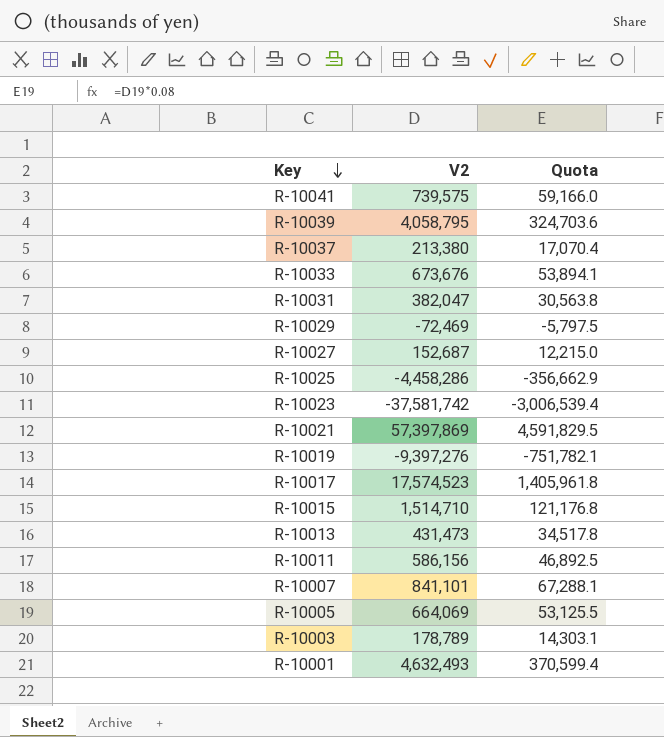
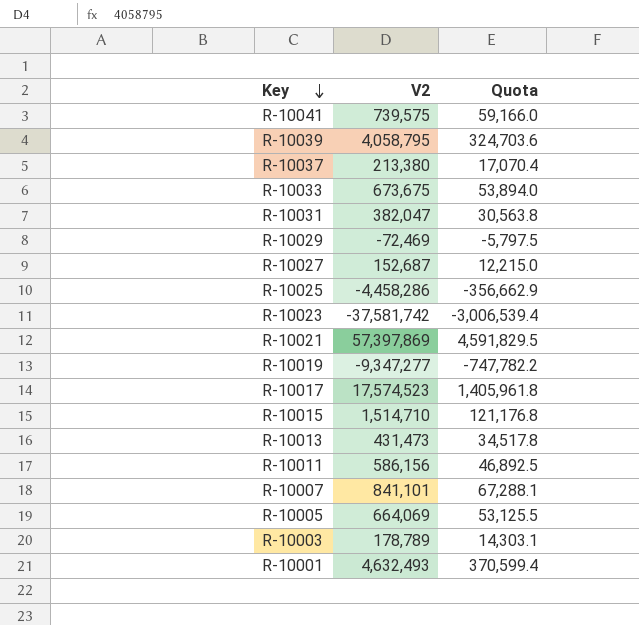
R-10033 | V2: 673,676 -> 673,675
R-10033 | Quota: 53,894.1 -> 53,894.0
R-10019 | V2: -9,397,276 -> -9,347,277
R-10019 | Quota: -751,782.1 -> -747,782.2

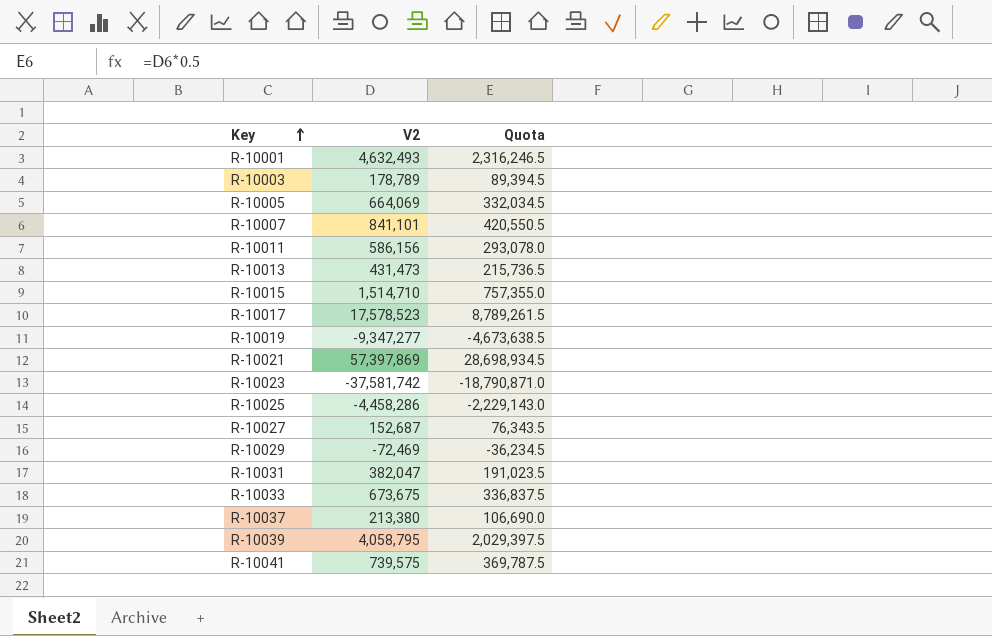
row order: Key descending -> Key ascending
column Quota | formula: [V2] * 0.08 -> [V2] * 0.5
R-10017 | V2: 17,574,523 -> 17,578,523

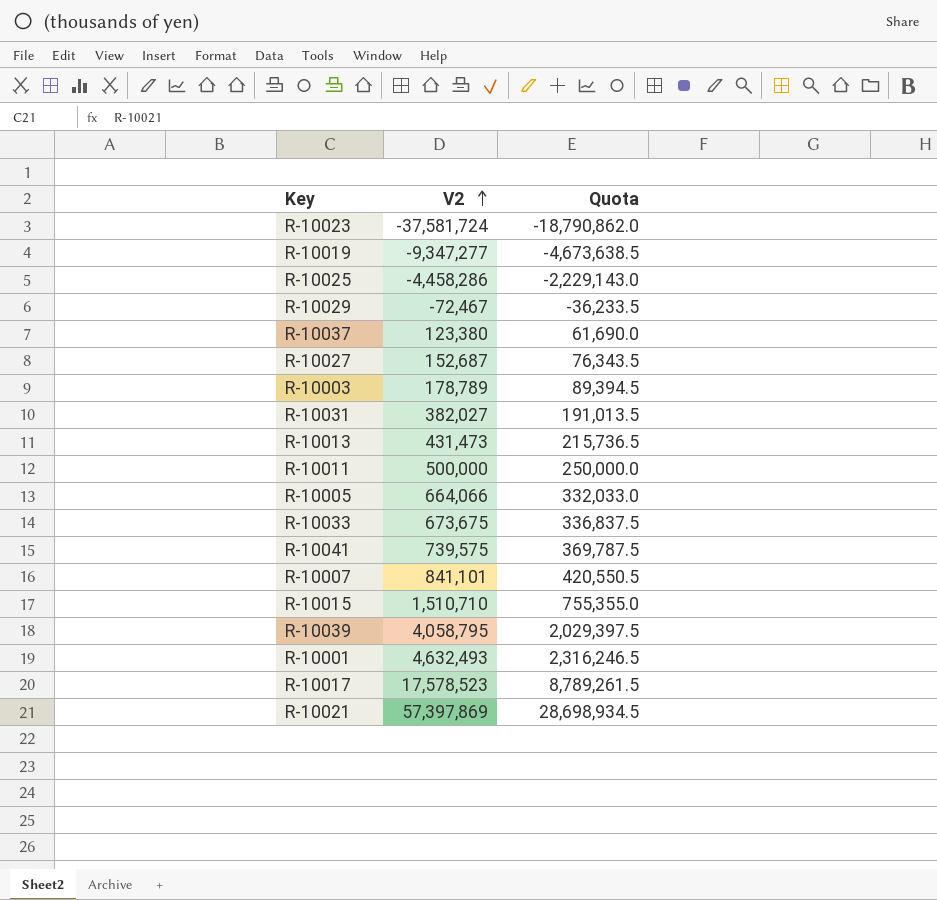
row order: Key ascending -> V2 ascending
R-10023 | V2: -37,581,742 -> -37,581,724
R-10023 | Quota: -18,790,871.0 -> -18,790,862.0
R-10029 | V2: -72,469 -> -72,467
R-10029 | Quota: -36,234.5 -> -36,233.5
R-10037 | V2: 213,380 -> 123,380
R-10037 | Quota: 106,690.0 -> 61,690.0
R-10031 | V2: 382,047 -> 382,027
R-10031 | Quota: 191,023.5 -> 191,013.5
R-10011 | V2: 586,156 -> 500,000
R-10011 | Quota: 293,078.0 -> 250,000.0
R-10005 | V2: 664,069 -> 664,066
R-10005 | Quota: 332,034.5 -> 332,033.0
R-10015 | V2: 1,514,710 -> 1,510,710
R-10015 | Quota: 757,355.0 -> 755,355.0

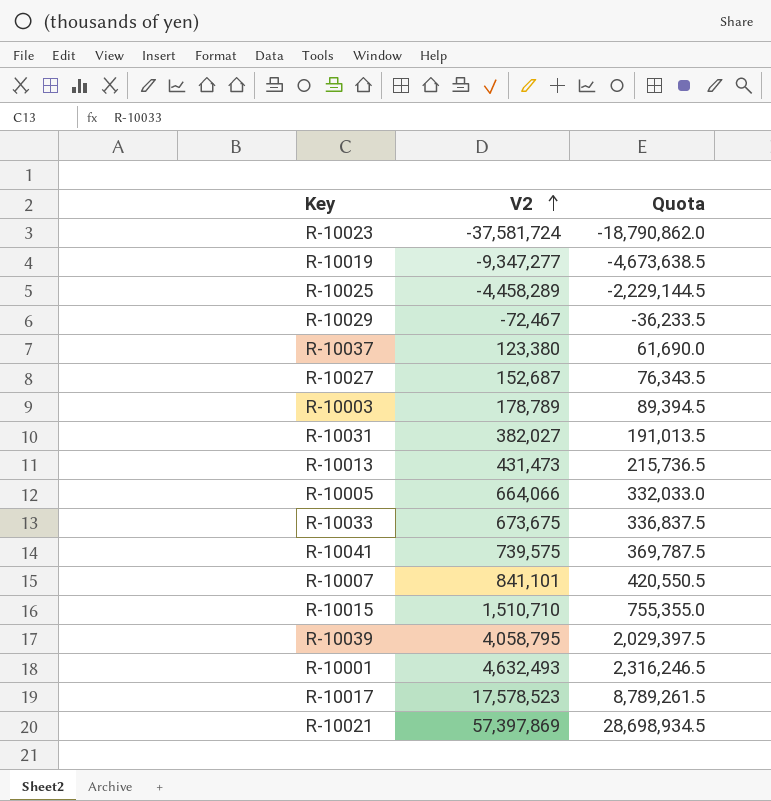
row R-10011: 500,000 | 250,000.0 -> none
R-10025 | V2: -4,458,286 -> -4,458,289
R-10025 | Quota: -2,229,143.0 -> -2,229,144.5

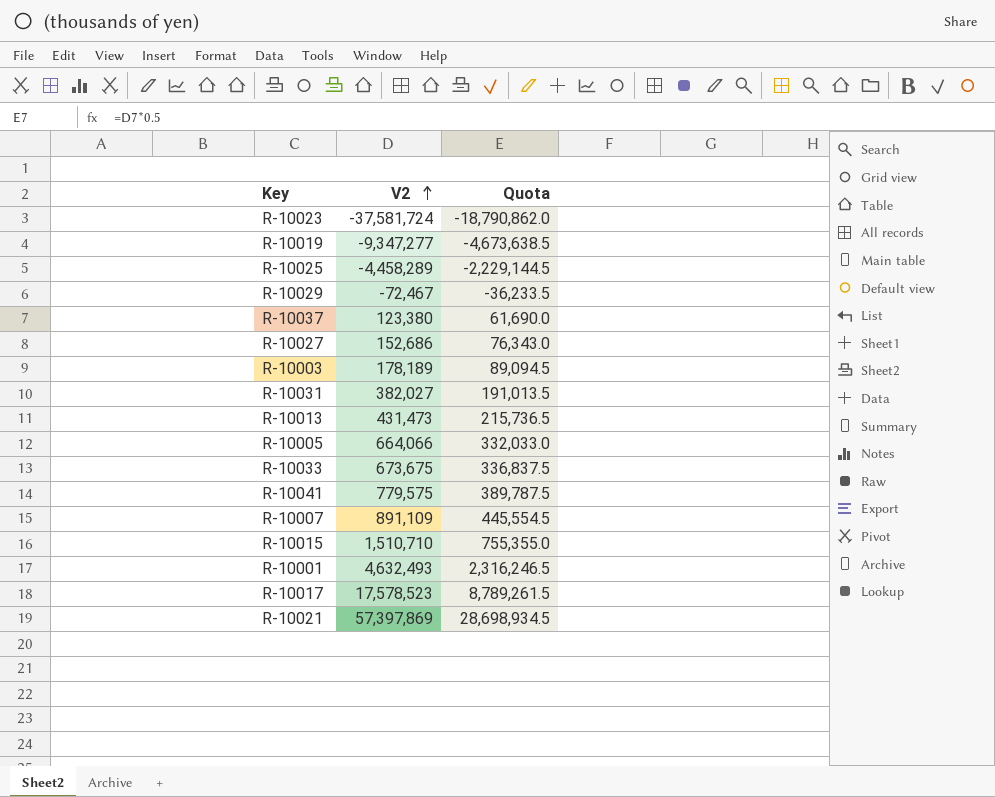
row R-10039: 4,058,795 | 2,029,397.5 -> none
R-10027 | V2: 152,687 -> 152,686
R-10027 | Quota: 76,343.5 -> 76,343.0
R-10003 | V2: 178,789 -> 178,189
R-10003 | Quota: 89,394.5 -> 89,094.5
R-10041 | V2: 739,575 -> 779,575
R-10041 | Quota: 369,787.5 -> 389,787.5
R-10007 | V2: 841,101 -> 891,109
R-10007 | Quota: 420,550.5 -> 445,554.5

